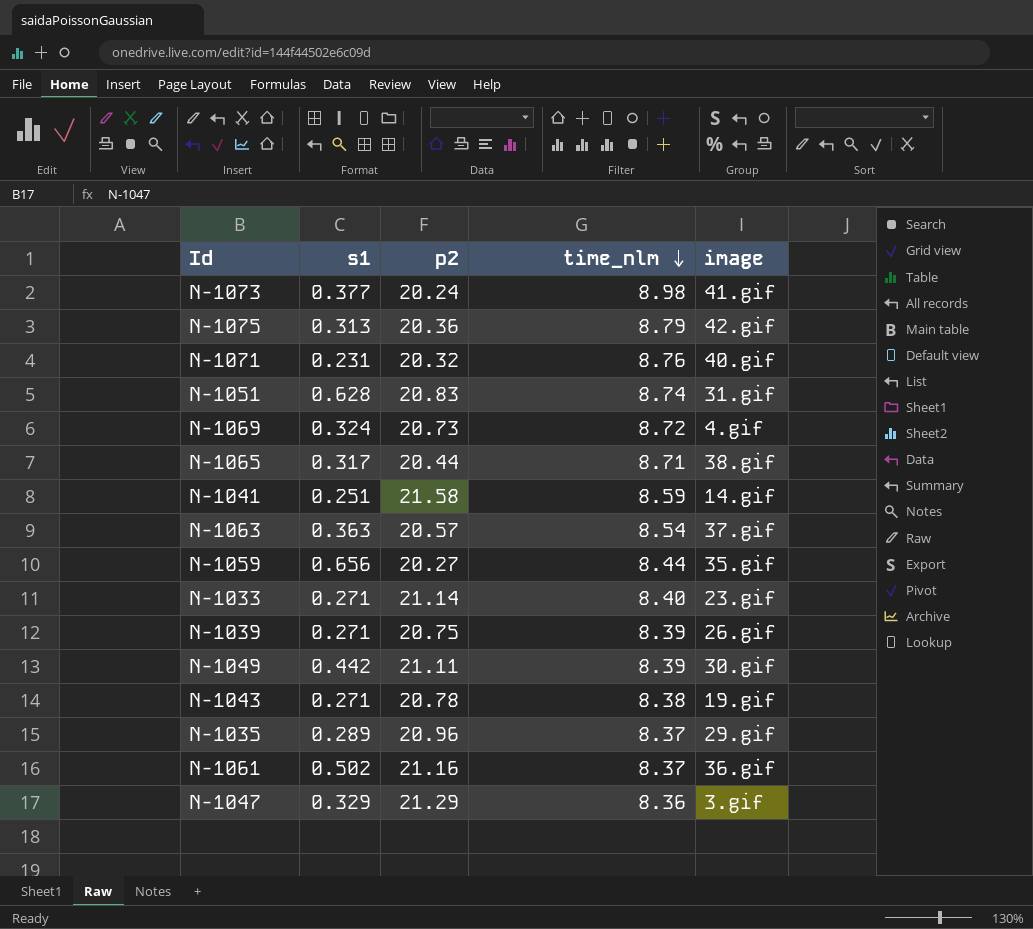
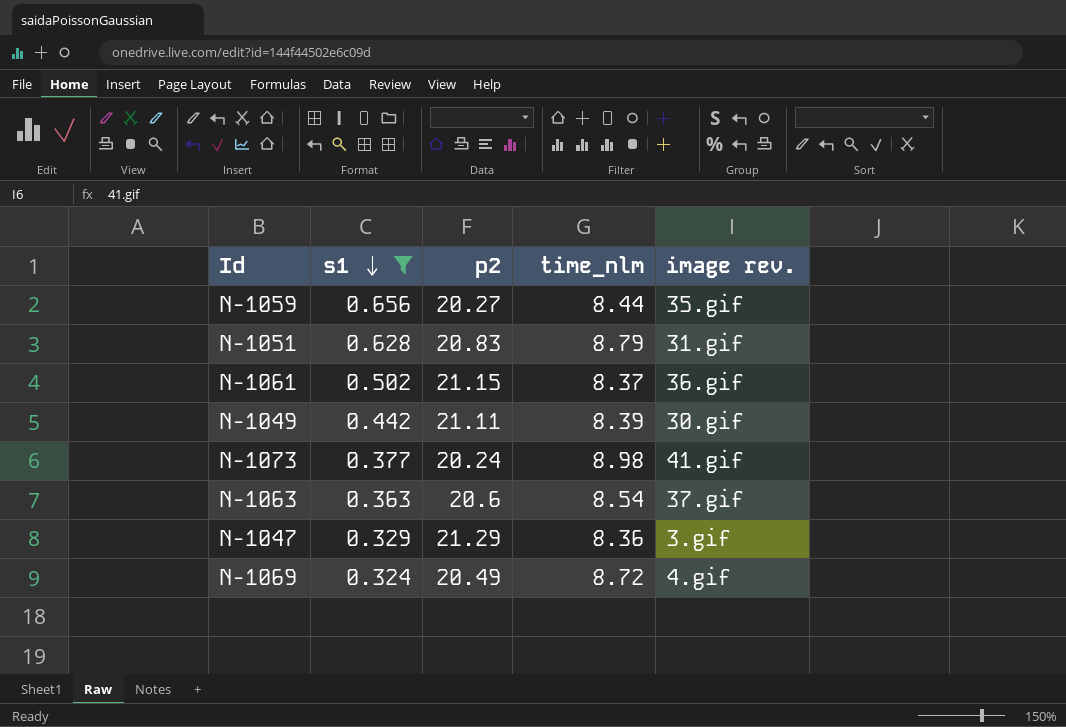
filter: none -> s1 >= 0.324
row order: time_nlm descending -> s1 descending
column name: image -> image rev.
N-1051 | time_nlm: 8.74 -> 8.79
N-1061 | p2: 21.16 -> 21.15
N-1063 | p2: 20.57 -> 20.6
N-1069 | p2: 20.73 -> 20.49

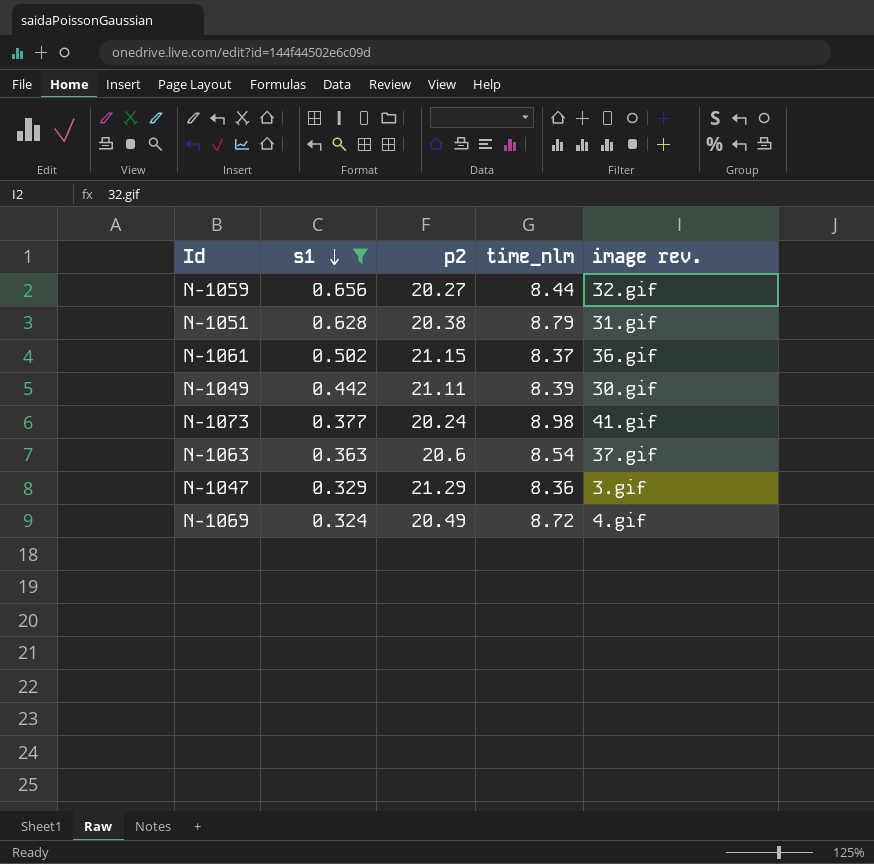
N-1059 | image rev.: 35.gif -> 32.gif
N-1051 | p2: 20.83 -> 20.38

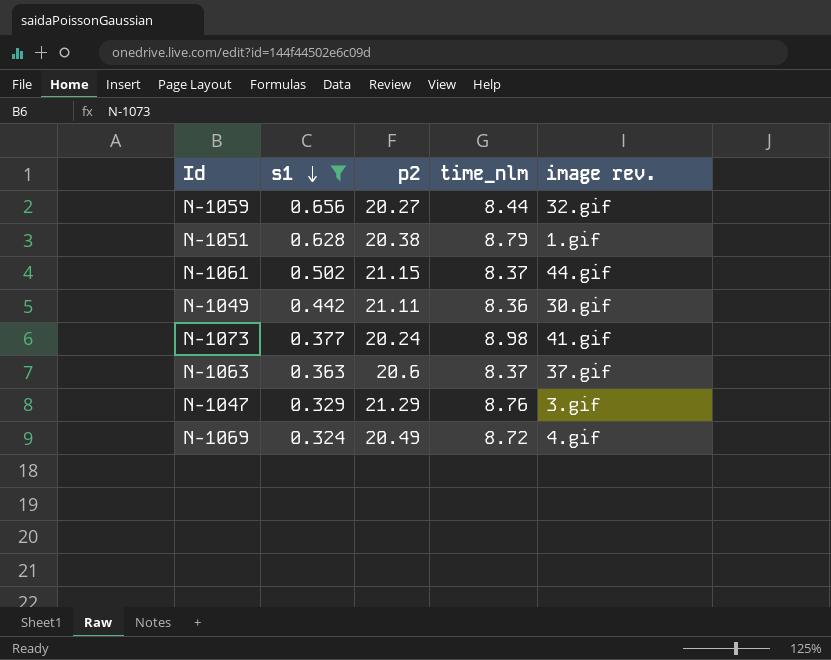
N-1051 | image rev.: 31.gif -> 1.gif
N-1061 | image rev.: 36.gif -> 44.gif
N-1049 | time_nlm: 8.39 -> 8.36
N-1063 | time_nlm: 8.54 -> 8.37
N-1047 | time_nlm: 8.36 -> 8.76

